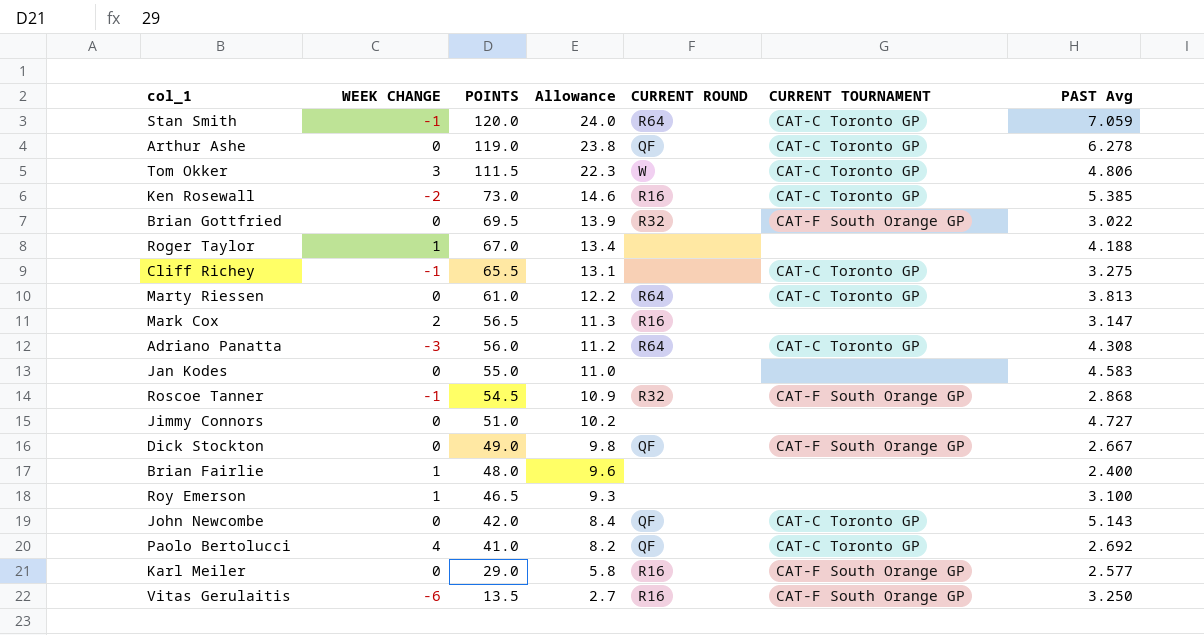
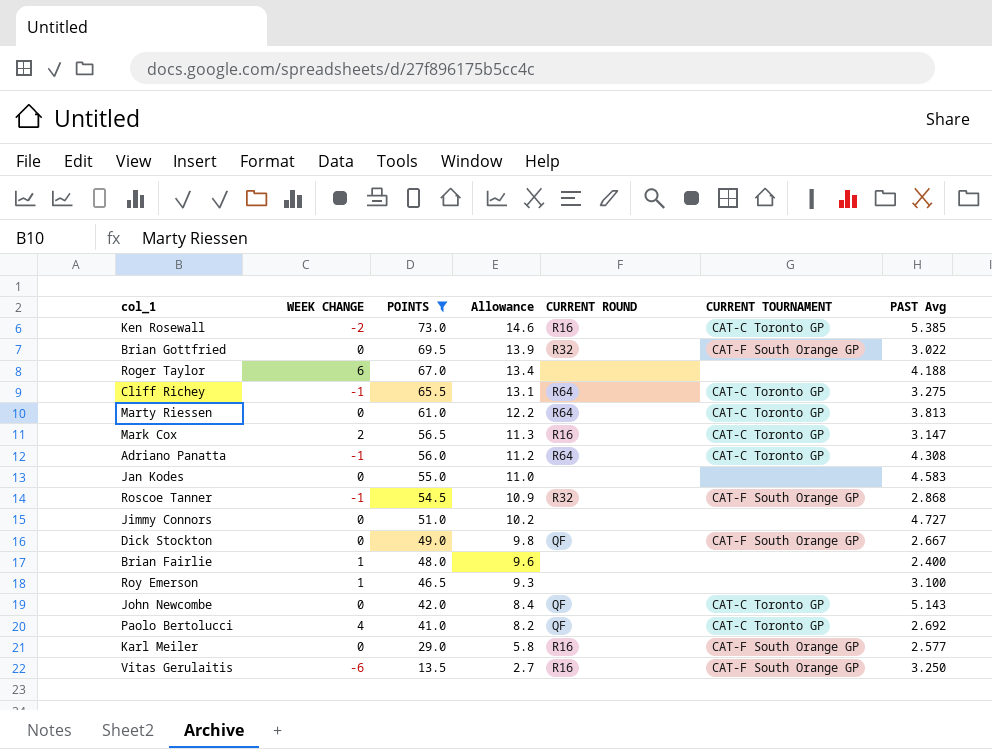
filter: none -> POINTS <= 73.0
Roger Taylor | WEEK CHANGE: 1 -> 6
Cliff Richey | CURRENT ROUND: none -> R64
Mark Cox | CURRENT TOURNAMENT: none -> CAT-C Toronto GP
Adriano Panatta | WEEK CHANGE: -3 -> -1

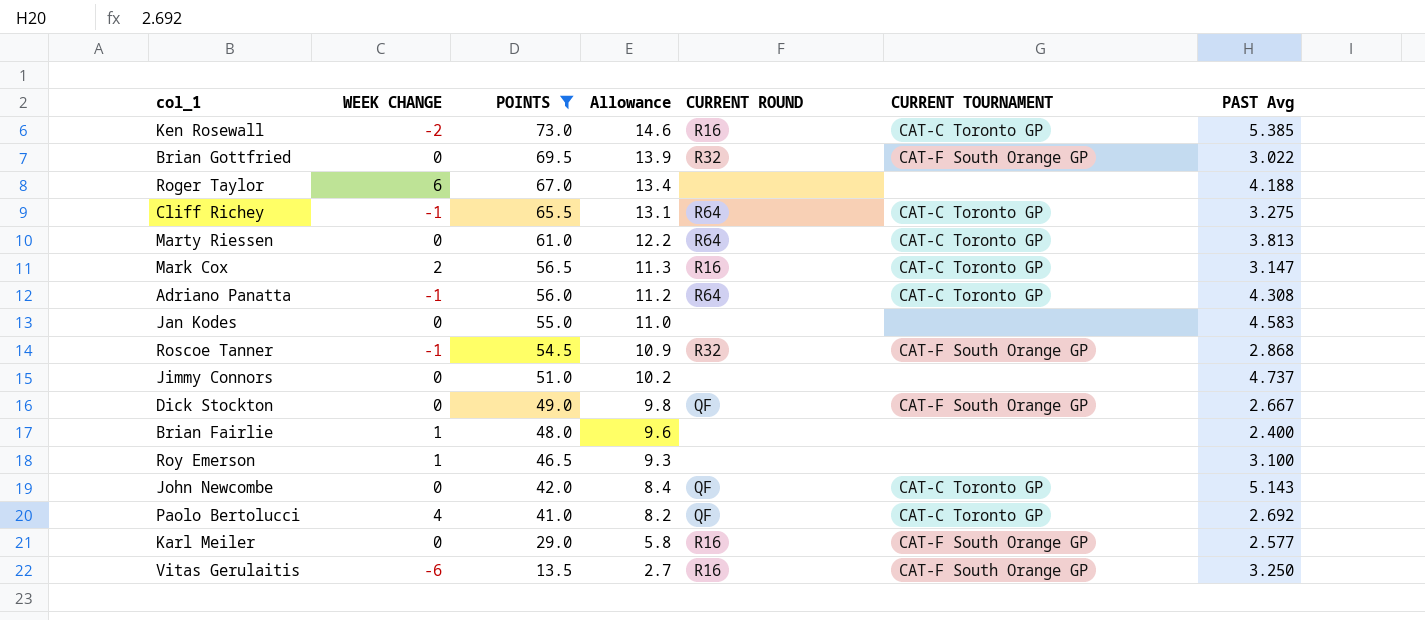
Jimmy Connors | PAST Avg: 4.727 -> 4.737

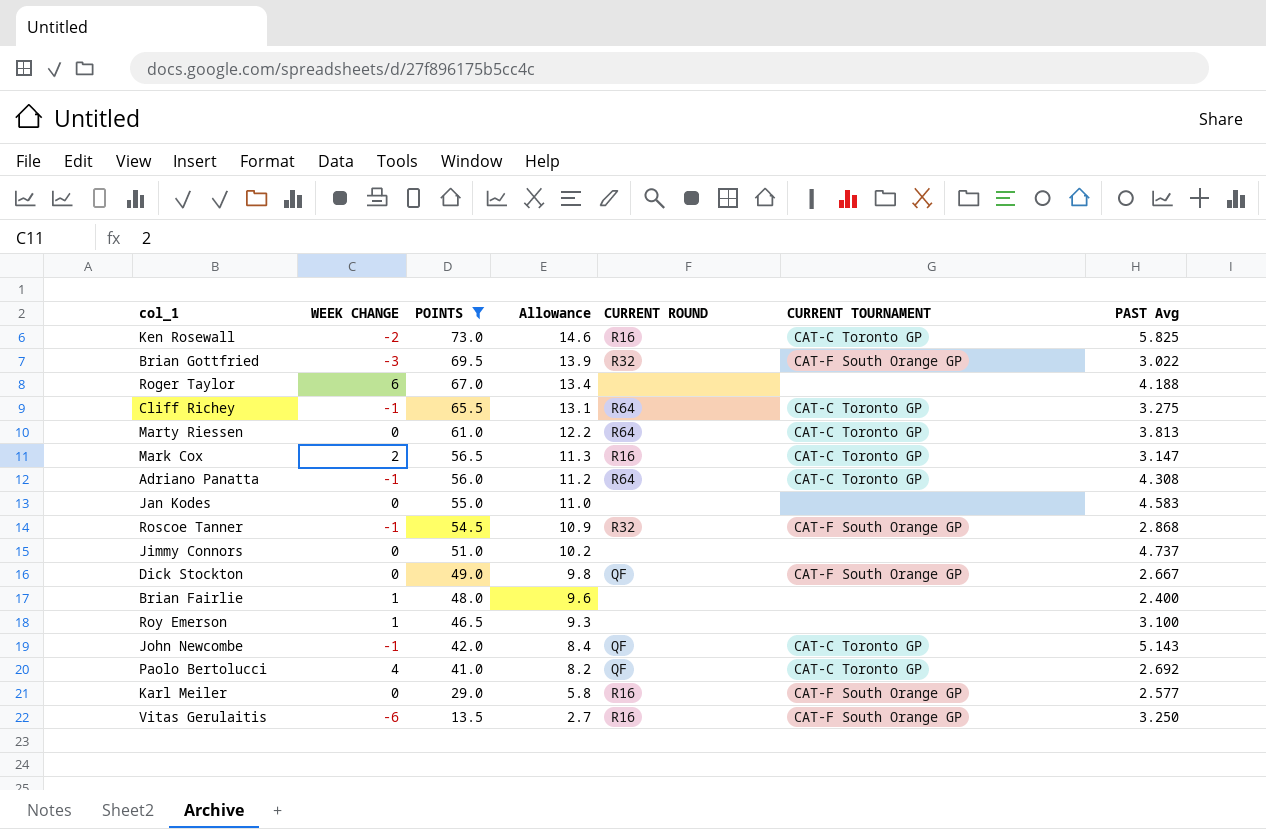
Ken Rosewall | PAST Avg: 5.385 -> 5.825
Brian Gottfried | WEEK CHANGE: 0 -> -3
John Newcombe | WEEK CHANGE: 0 -> -1

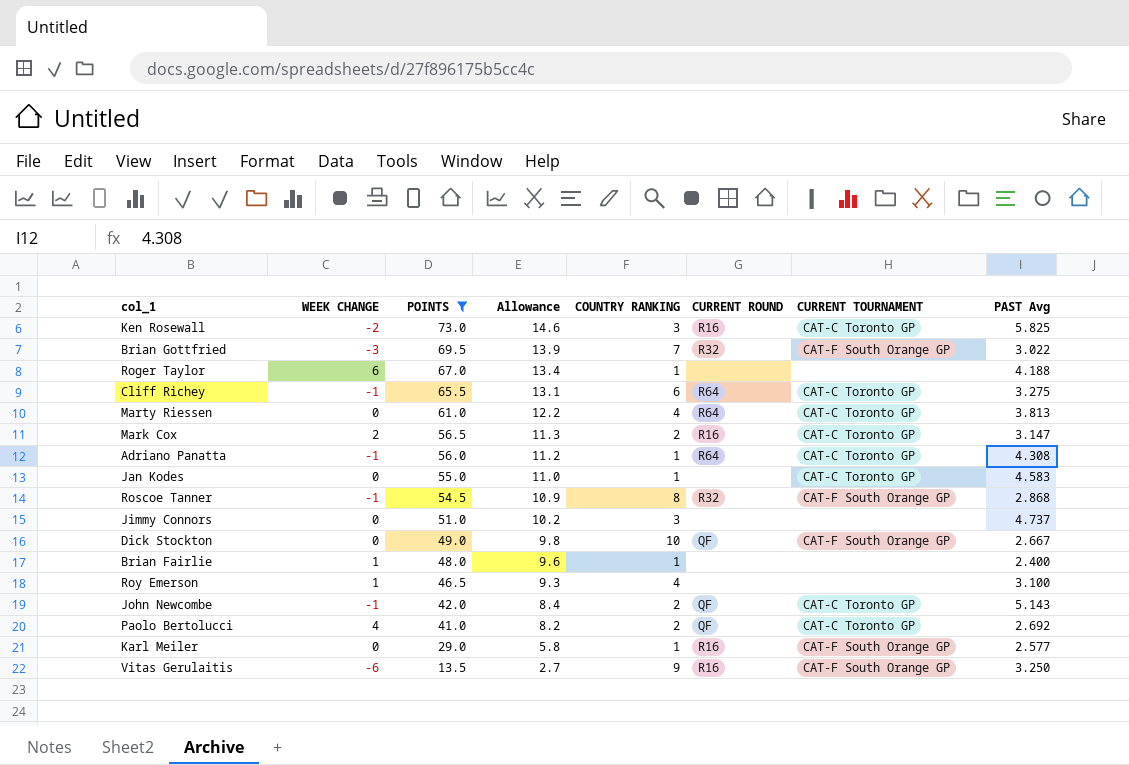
column COUNTRY RANKING | position: none -> 5
Jan Kodes | CURRENT TOURNAMENT: none -> CAT-C Toronto GP

